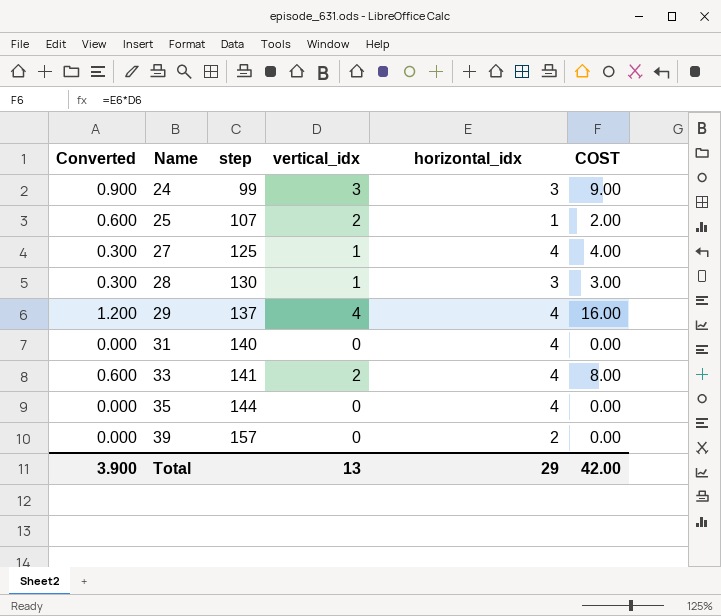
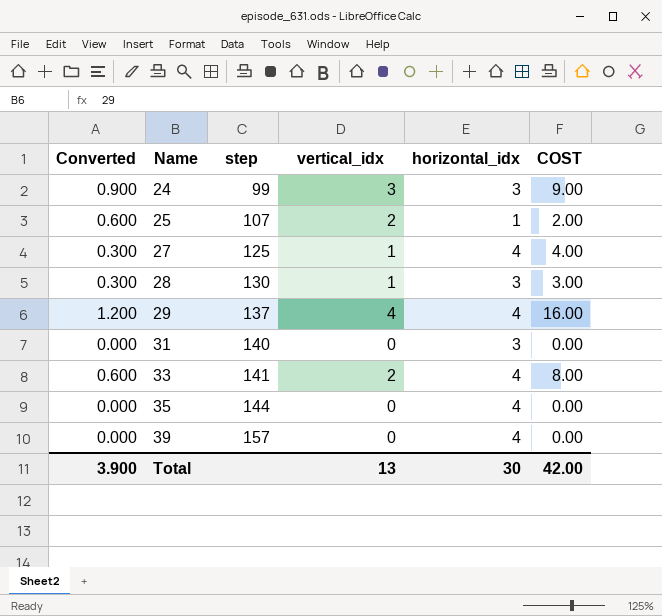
31 | horizontal_idx: 4 -> 3
39 | horizontal_idx: 2 -> 4
Total | horizontal_idx: 29 -> 30

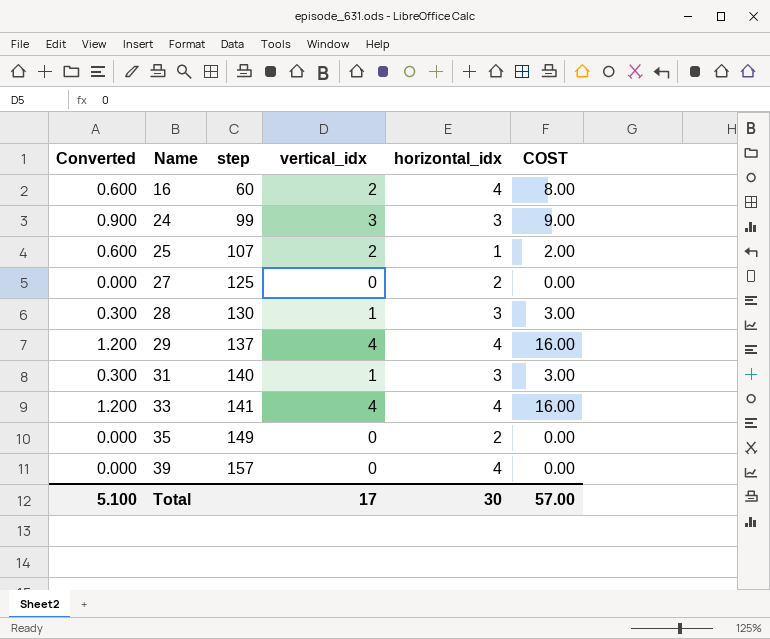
row 16: none -> 0.600 | 60 | 2 | 4 | 8.00
27 | Converted: 0.300 -> 0.000
27 | vertical_idx: 1 -> 0
27 | horizontal_idx: 4 -> 2
27 | COST: 4.00 -> 0.00
31 | Converted: 0.000 -> 0.300
31 | vertical_idx: 0 -> 1
31 | COST: 0.00 -> 3.00
33 | Converted: 0.600 -> 1.200
33 | vertical_idx: 2 -> 4
33 | COST: 8.00 -> 16.00
35 | step: 144 -> 149
35 | horizontal_idx: 4 -> 2
Total | Converted: 3.900 -> 5.100
Total | vertical_idx: 13 -> 17
Total | COST: 42.00 -> 57.00

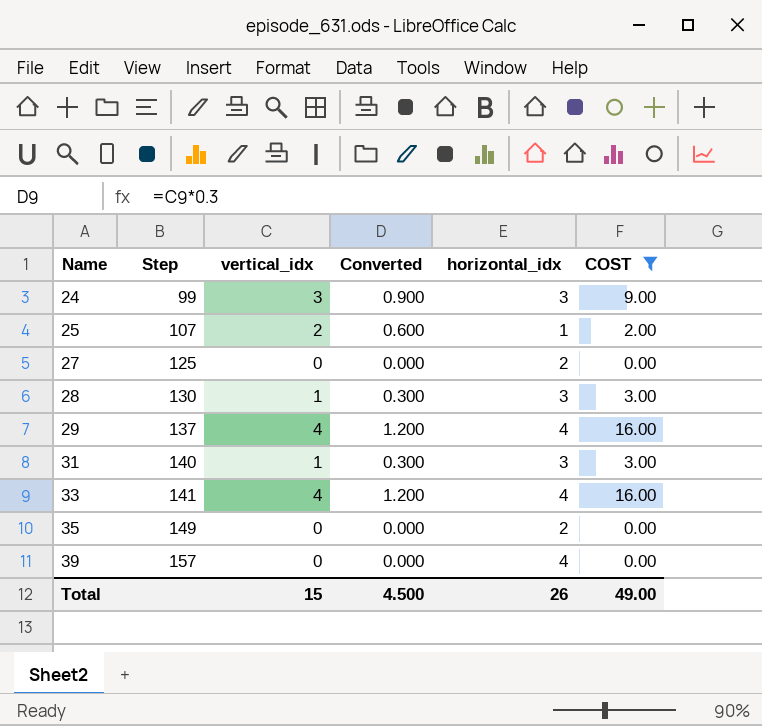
filter: none -> COST != 8.00
column name: step -> Step
column Converted | position: 1 -> 4
Total | vertical_idx: 17 -> 15
Total | Converted: 5.100 -> 4.500
Total | horizontal_idx: 30 -> 26
Total | COST: 57.00 -> 49.00

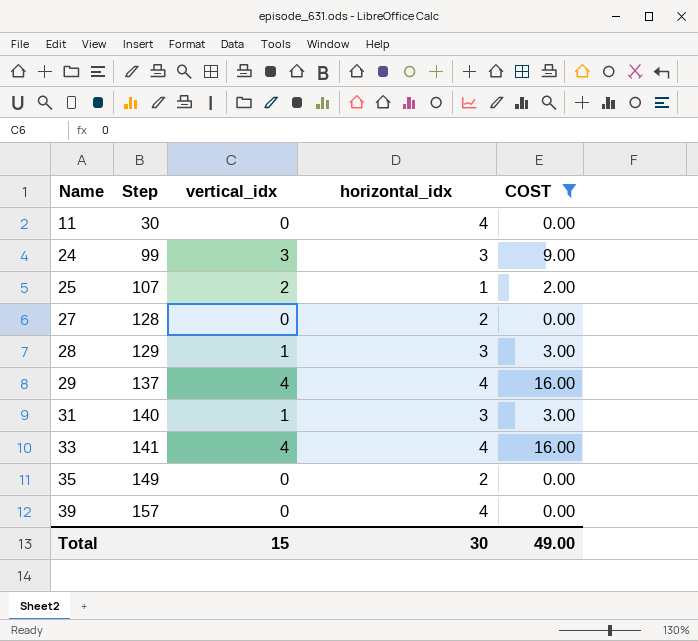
column Converted | formula: [vertical_idx] * 0.3 -> none
row 11: none -> 30 | 0 | 4 | 0.00
27 | Step: 125 -> 128
28 | Step: 130 -> 129
Total | horizontal_idx: 26 -> 30

